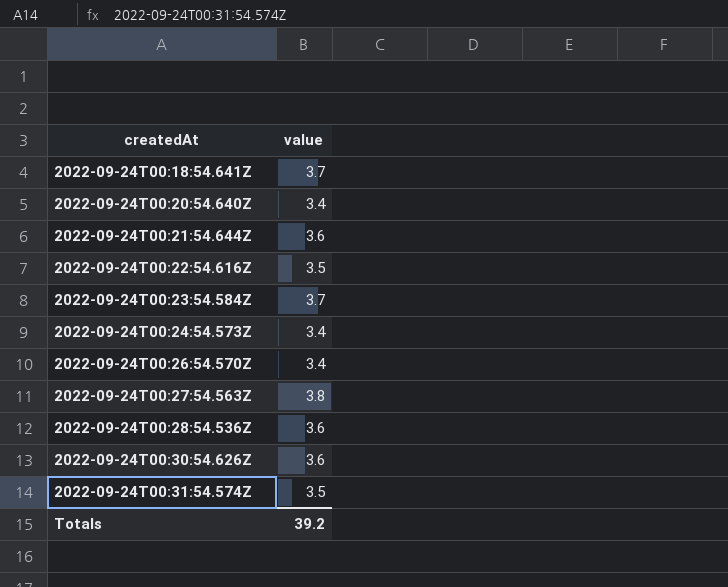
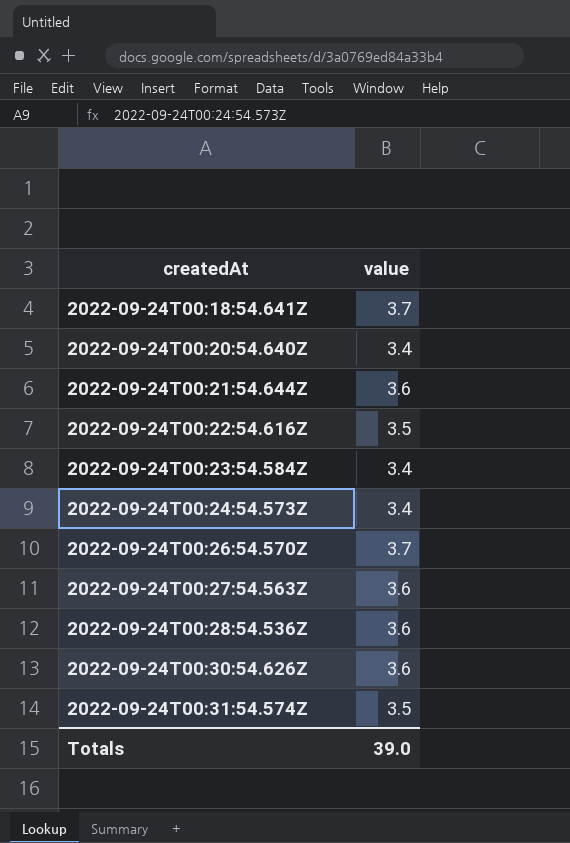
2022-09-24T00:23:54.584Z | value: 3.7 -> 3.4
2022-09-24T00:26:54.570Z | value: 3.4 -> 3.7
2022-09-24T00:27:54.563Z | value: 3.8 -> 3.6
Totals | value: 39.2 -> 39.0

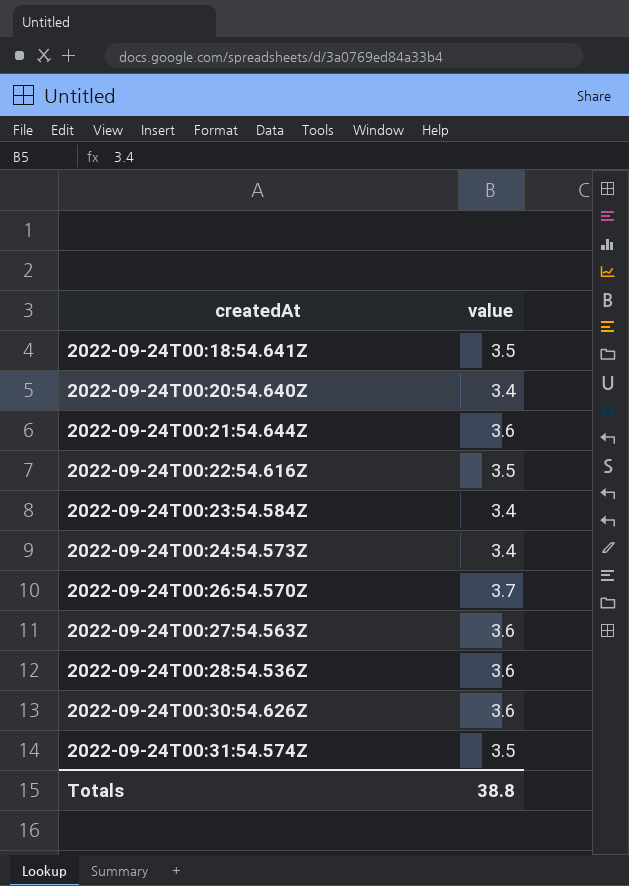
2022-09-24T00:18:54.641Z | value: 3.7 -> 3.5
Totals | value: 39.0 -> 38.8

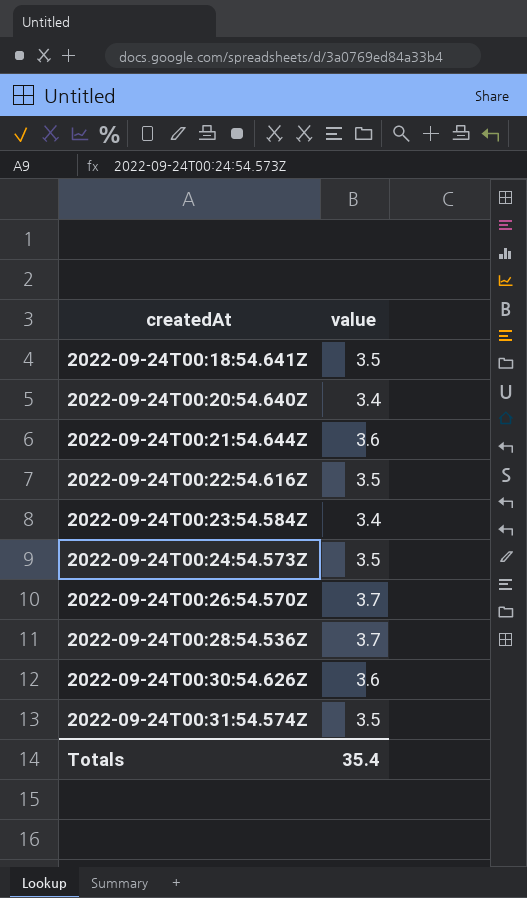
row 2022-09-24T00:27:54.563Z: 3.6 -> none
2022-09-24T00:24:54.573Z | value: 3.4 -> 3.5
2022-09-24T00:28:54.536Z | value: 3.6 -> 3.7
Totals | value: 38.8 -> 35.4

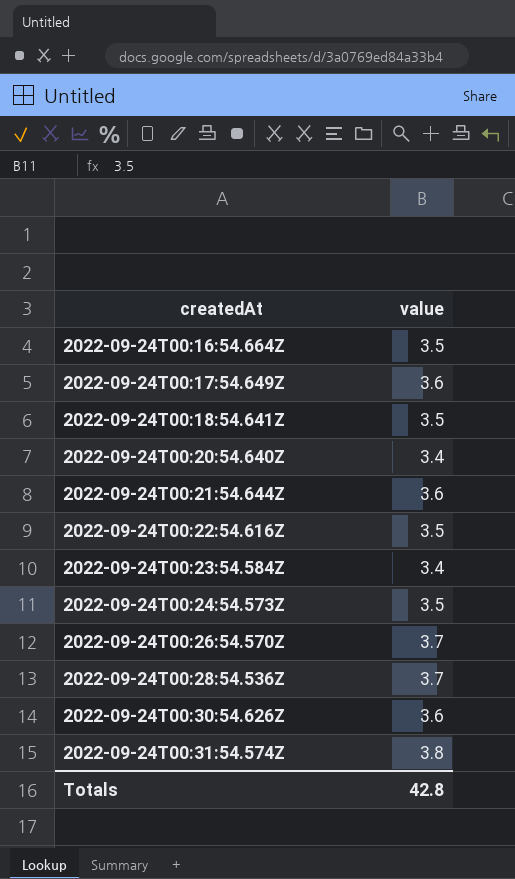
row 2022-09-24T00:16:54.664Z: none -> 3.5
row 2022-09-24T00:17:54.649Z: none -> 3.6
2022-09-24T00:31:54.574Z | value: 3.5 -> 3.8
Totals | value: 35.4 -> 42.8

